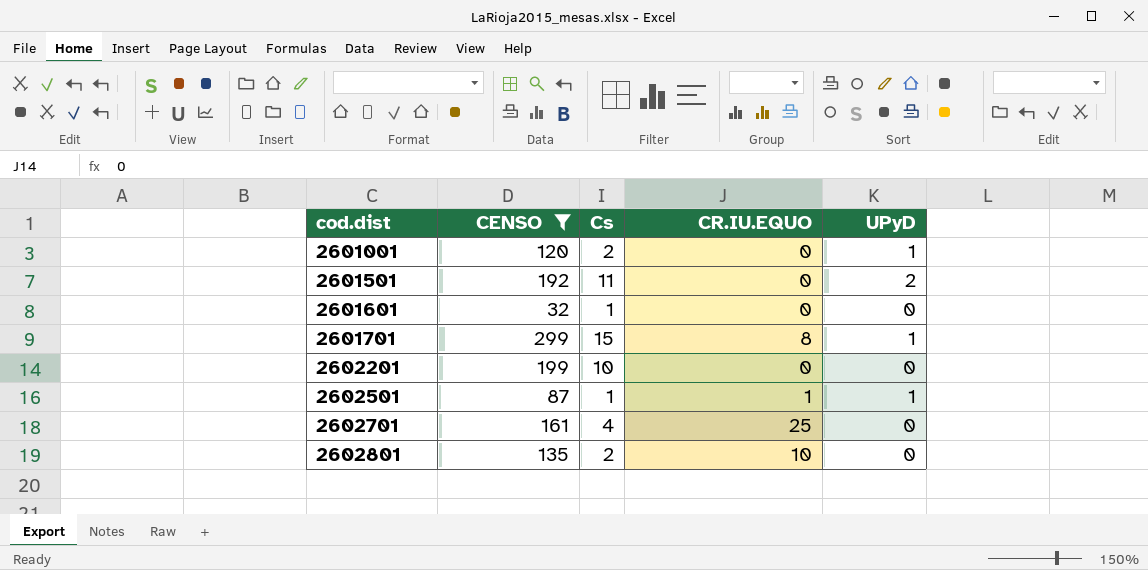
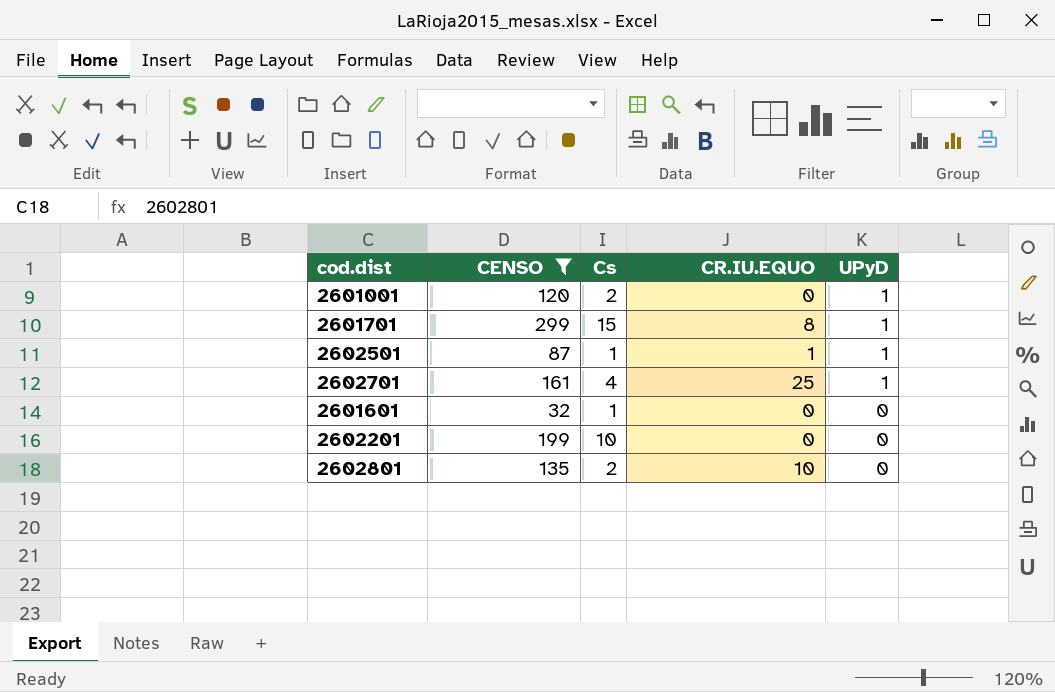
row order: cod.dist ascending -> UPyD descending
row 2601501: 192 | 11 | 0 | 2 -> none
2602701 | UPyD: 0 -> 1

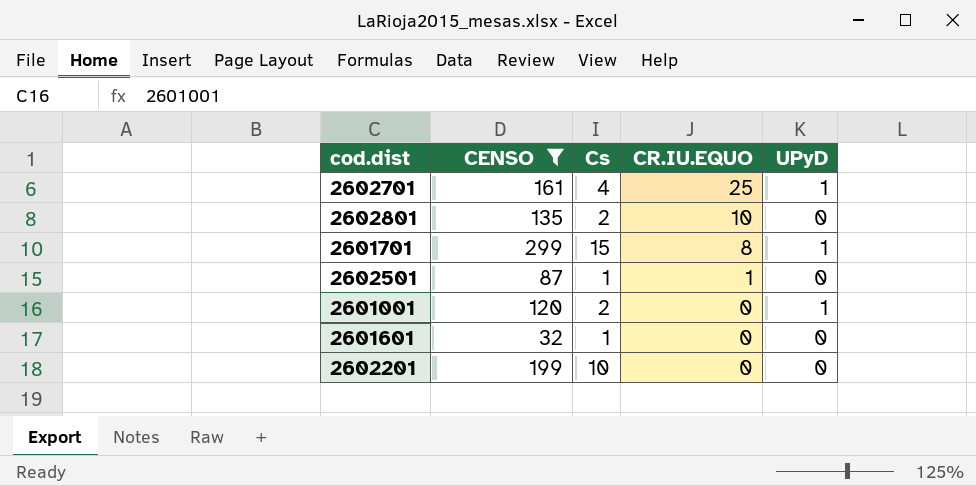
row order: UPyD descending -> CR.IU.EQUO descending
2602501 | UPyD: 1 -> 0

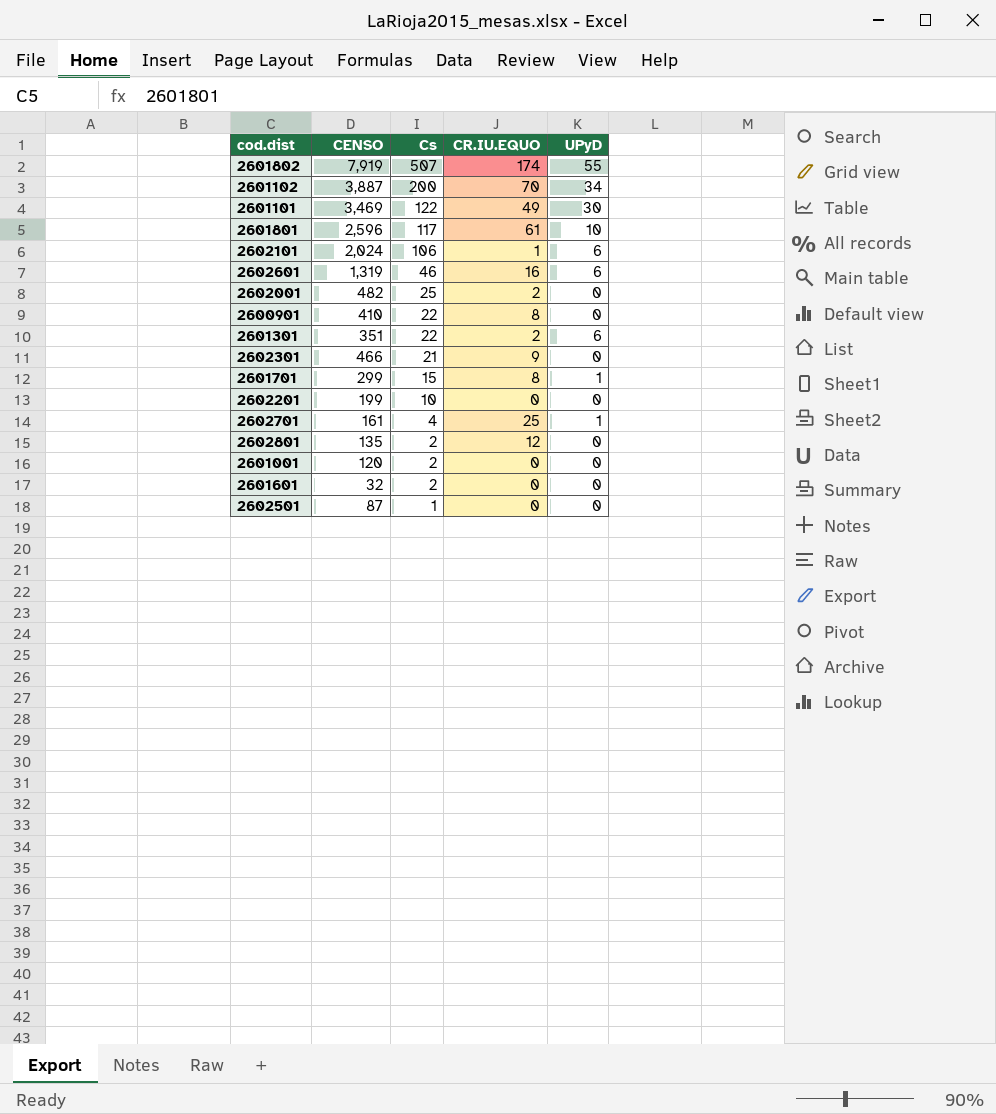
filter: CENSO <= 299 -> none
row order: CR.IU.EQUO descending -> Cs descending
2602801 | CR.IU.EQUO: 10 -> 12
2601001 | UPyD: 1 -> 0
2601601 | Cs: 1 -> 2
2602501 | CR.IU.EQUO: 1 -> 0

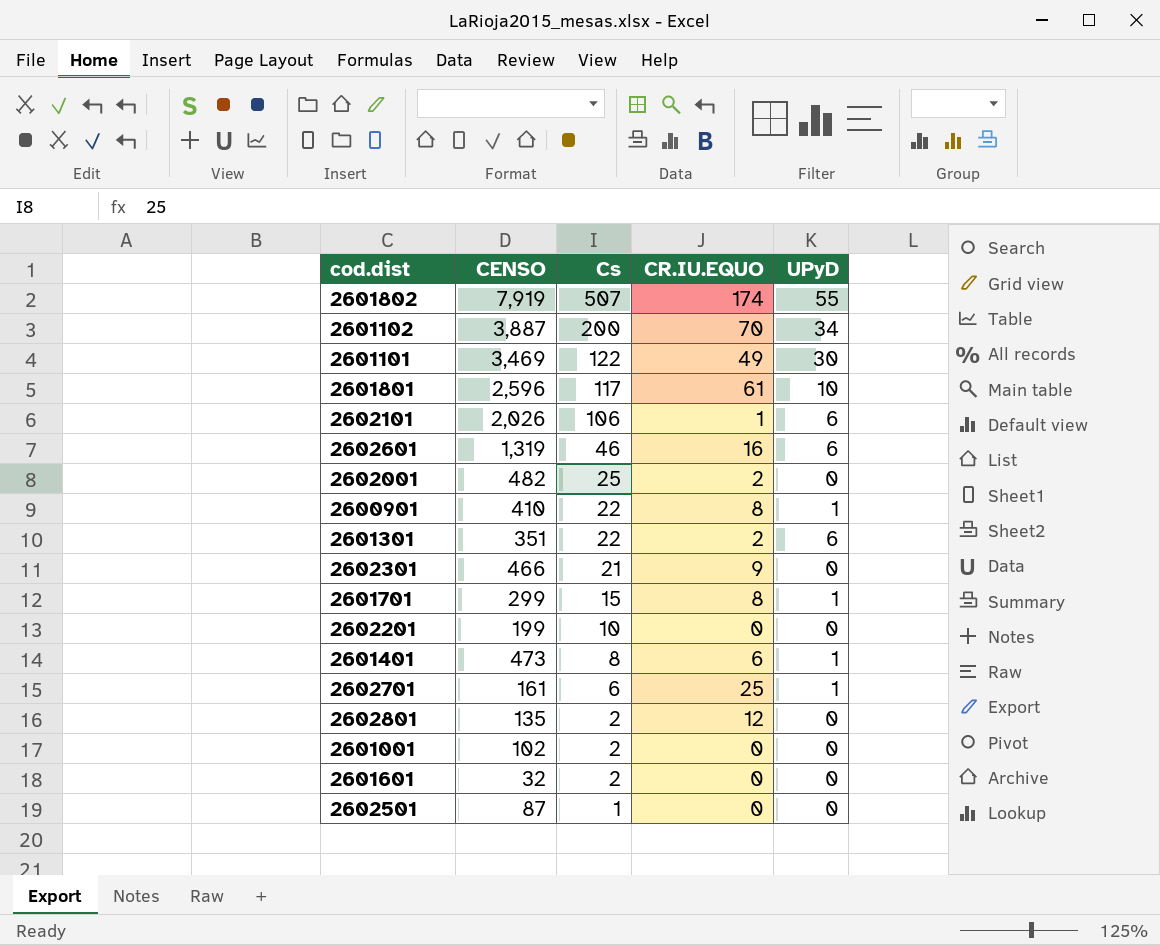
2602101 | CENSO: 2,024 -> 2,026
2600901 | UPyD: 0 -> 1
row 2601401: none -> 473 | 8 | 6 | 1
2602701 | Cs: 4 -> 6
2601001 | CENSO: 120 -> 102

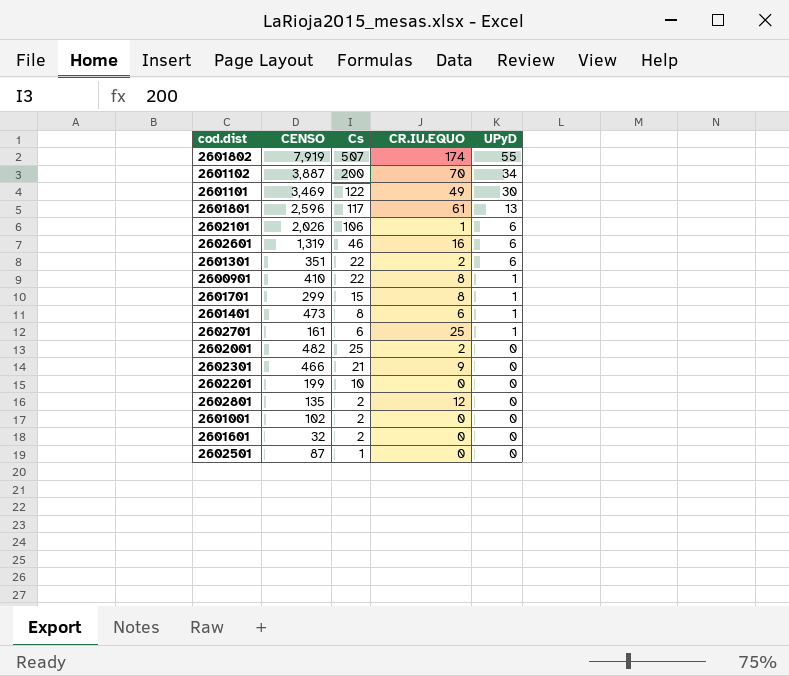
row order: Cs descending -> UPyD descending
2601801 | UPyD: 10 -> 13

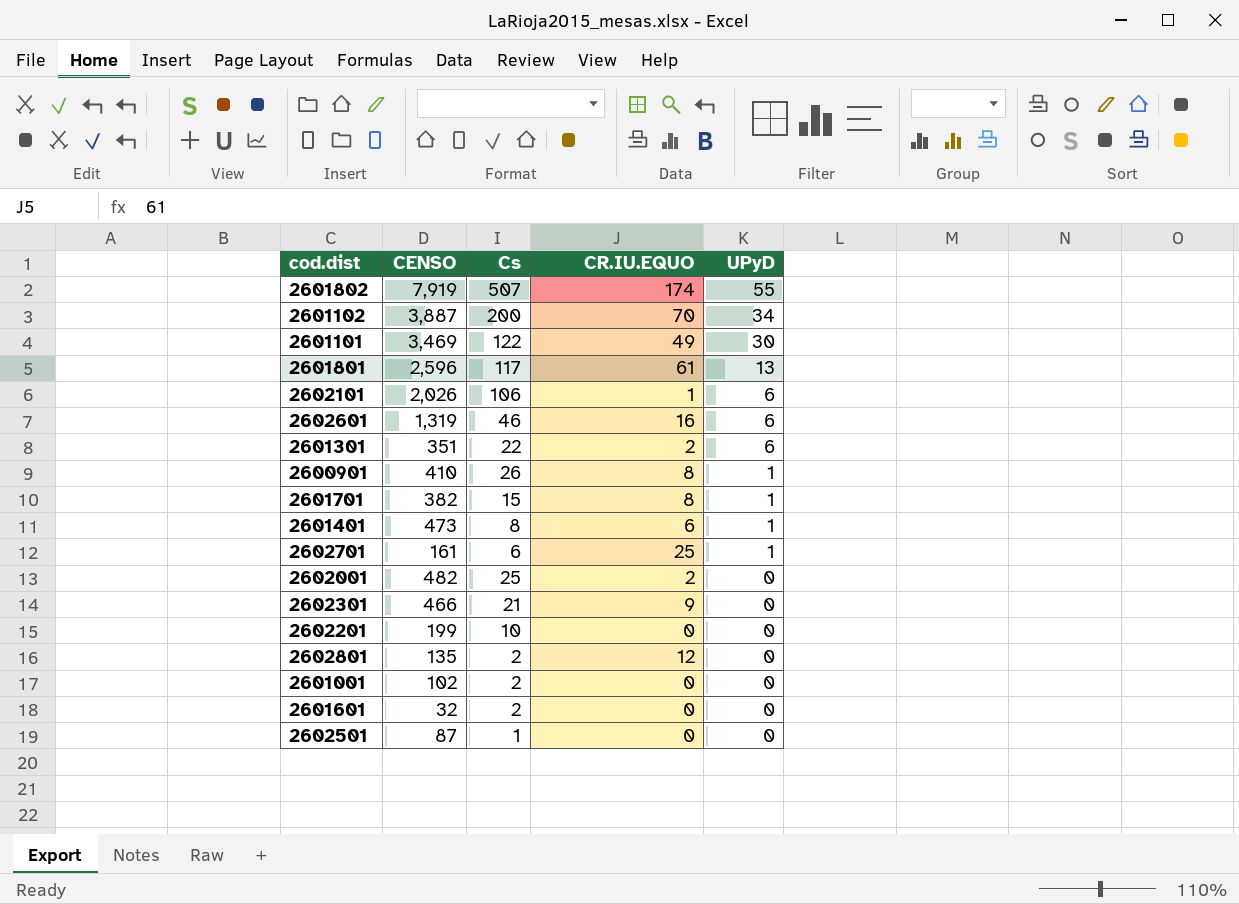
2600901 | Cs: 22 -> 26
2601701 | CENSO: 299 -> 382

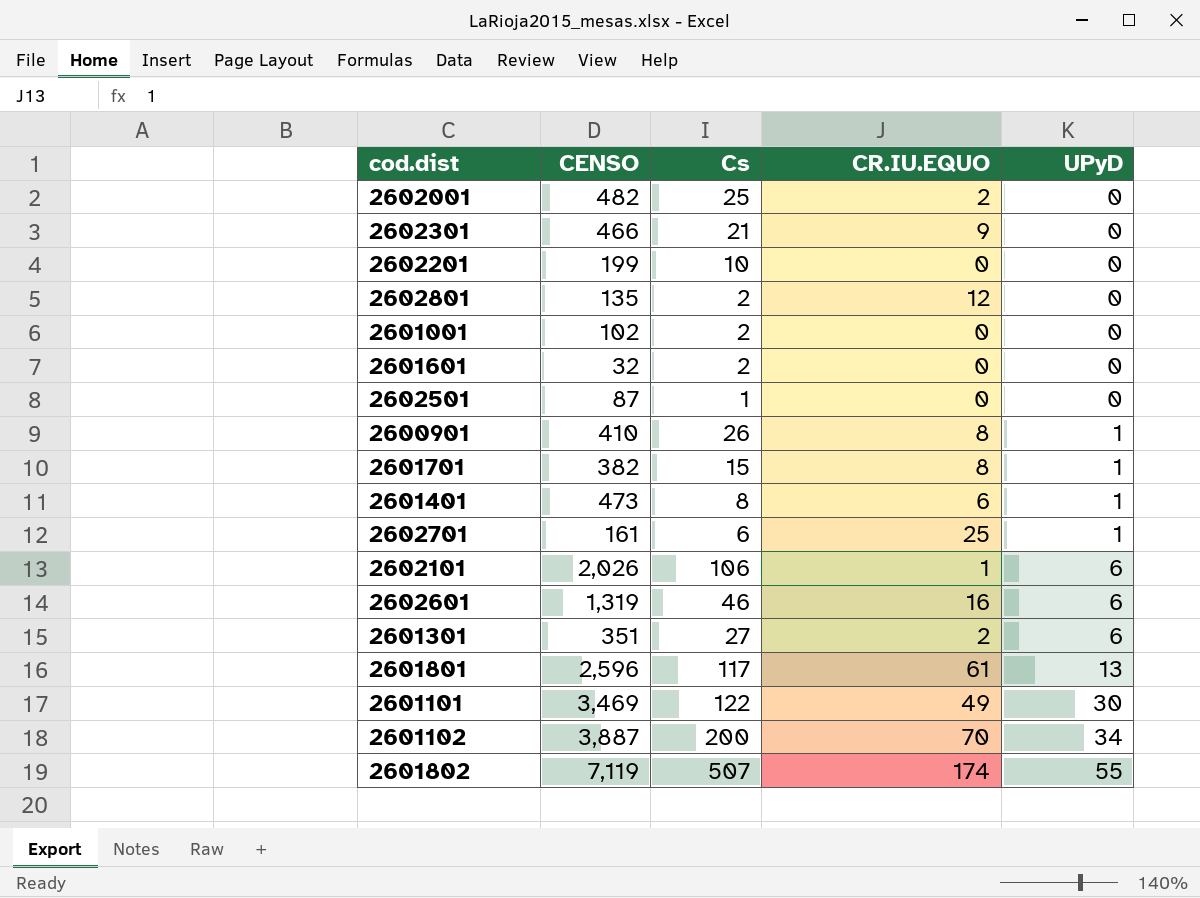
row order: UPyD descending -> UPyD ascending
2601301 | Cs: 22 -> 27
2601802 | CENSO: 7,919 -> 7,119

